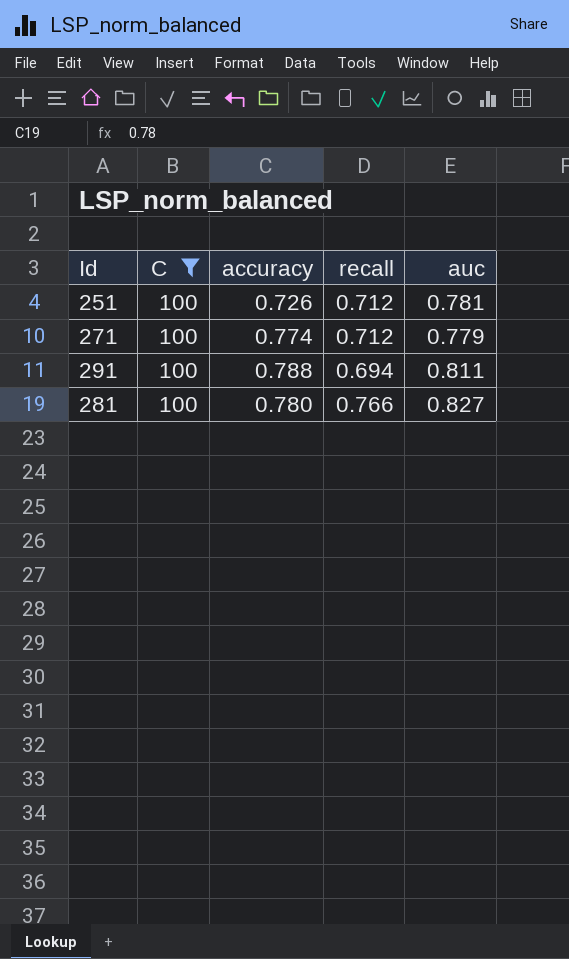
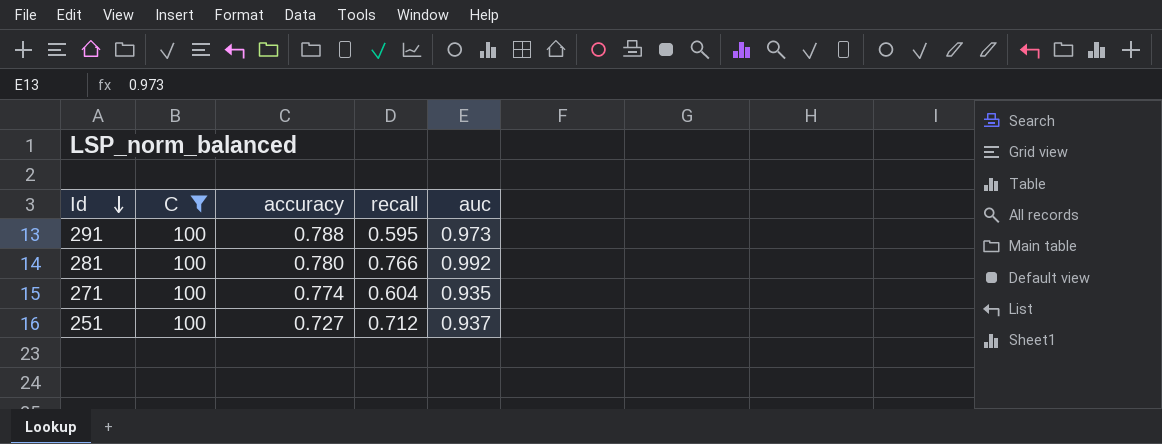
row order: none -> Id descending
291 | recall: 0.694 -> 0.595
291 | auc: 0.811 -> 0.973
281 | auc: 0.827 -> 0.992
271 | recall: 0.712 -> 0.604
271 | auc: 0.779 -> 0.935
251 | accuracy: 0.726 -> 0.727
251 | auc: 0.781 -> 0.937

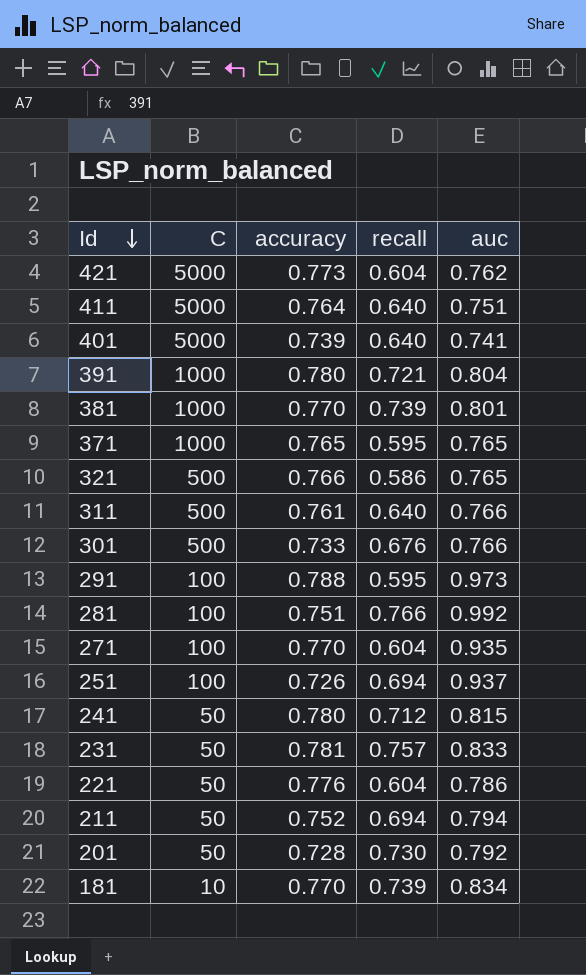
filter: C = 100 -> none
281 | accuracy: 0.780 -> 0.751
271 | accuracy: 0.774 -> 0.770
251 | accuracy: 0.727 -> 0.726
251 | recall: 0.712 -> 0.694

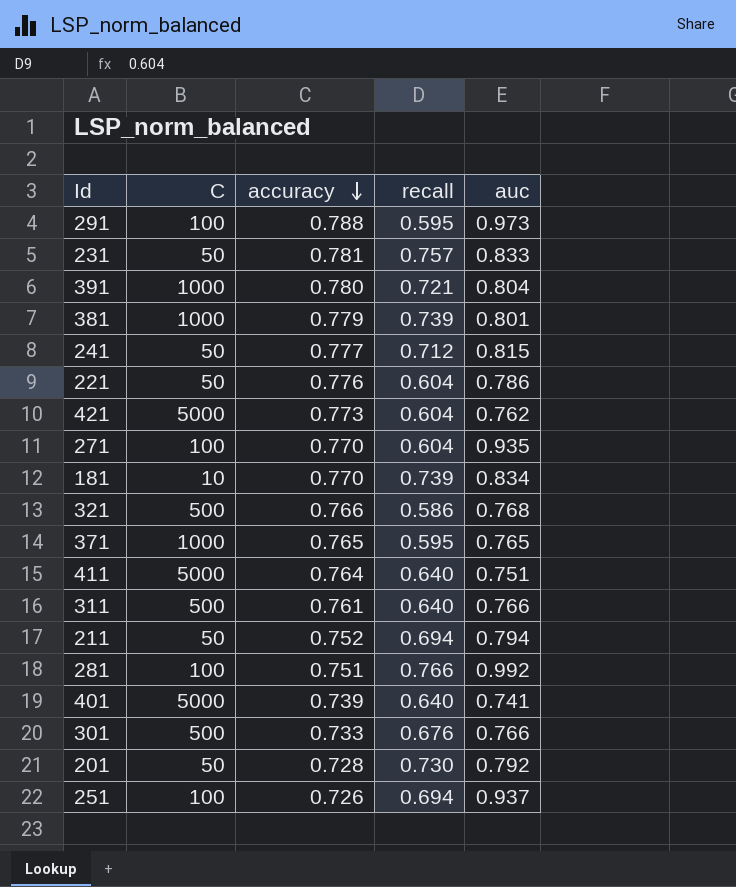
row order: Id descending -> accuracy descending
381 | accuracy: 0.770 -> 0.779
241 | accuracy: 0.780 -> 0.777
321 | auc: 0.765 -> 0.768

